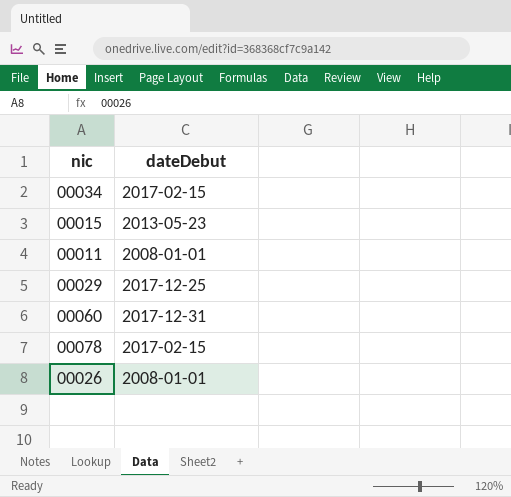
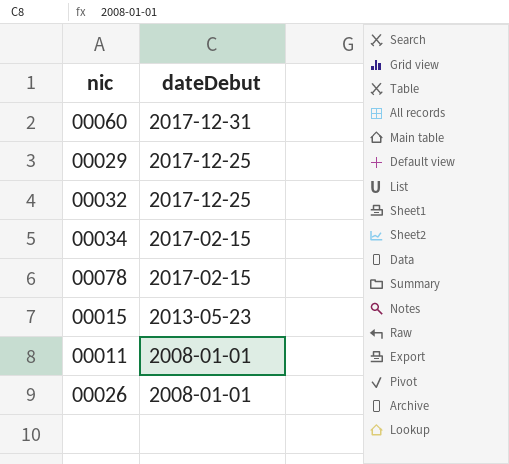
row order: none -> dateDebut descending
row 00032: none -> 2017-12-25

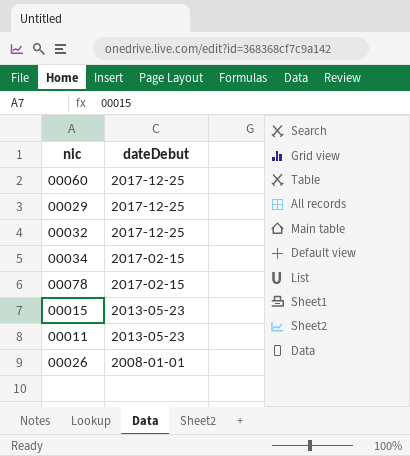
00060 | dateDebut: 2017-12-31 -> 2017-12-25
00011 | dateDebut: 2008-01-01 -> 2013-05-23

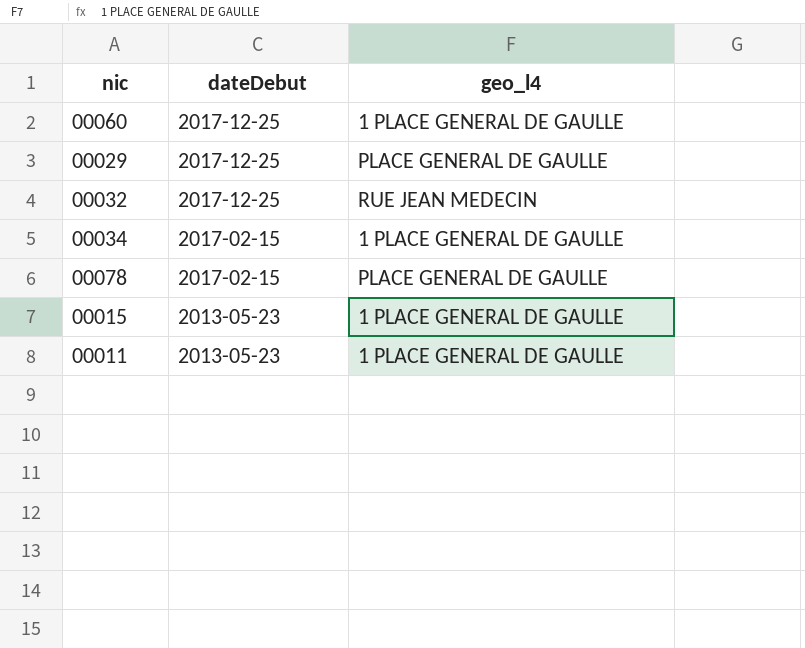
column geo_l4 | position: none -> 3
row 00026: 2008-01-01 -> none

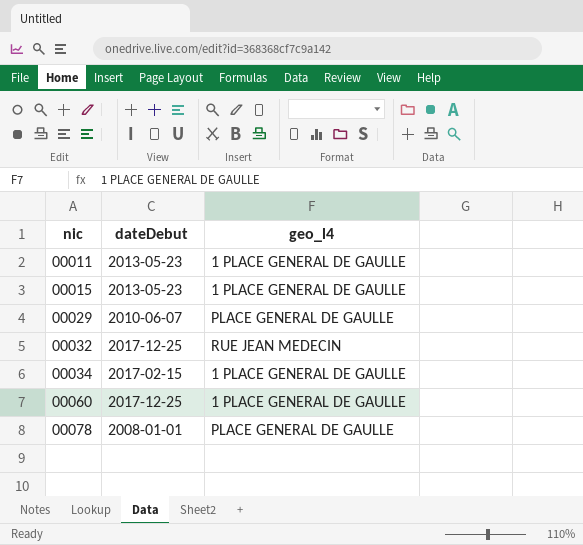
row order: dateDebut descending -> nic ascending
00029 | dateDebut: 2017-12-25 -> 2010-06-07
00078 | dateDebut: 2017-02-15 -> 2008-01-01

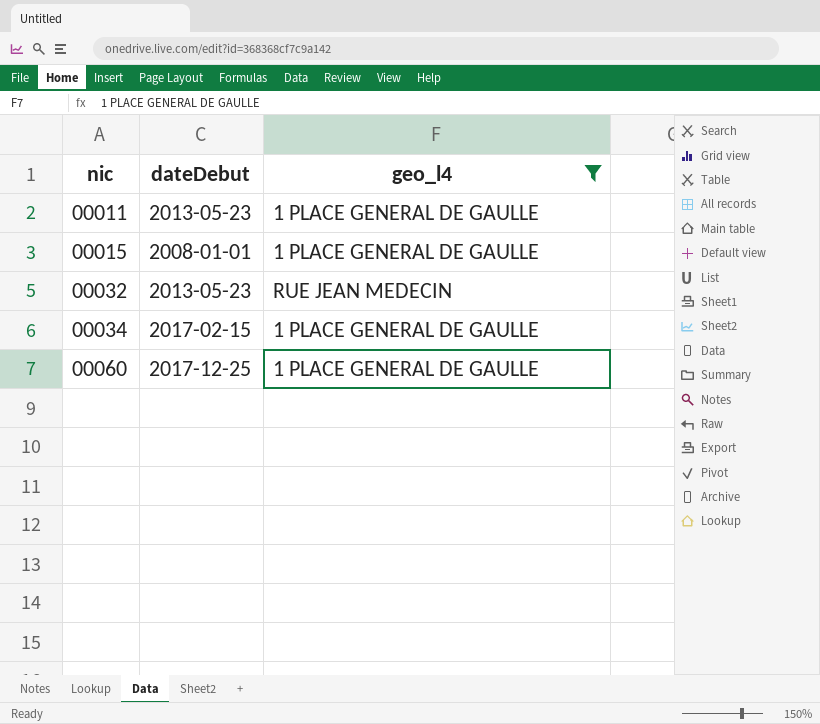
filter: none -> geo_l4 != PLACE GENERAL DE GAULLE
00015 | dateDebut: 2013-05-23 -> 2008-01-01
00032 | dateDebut: 2017-12-25 -> 2013-05-23

